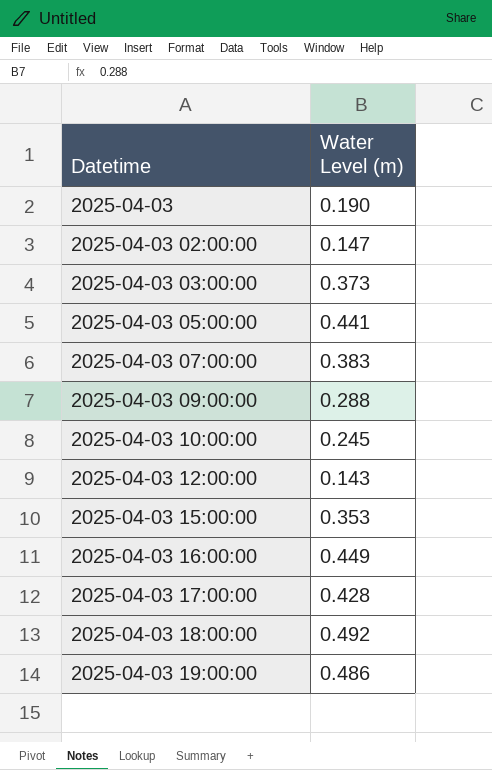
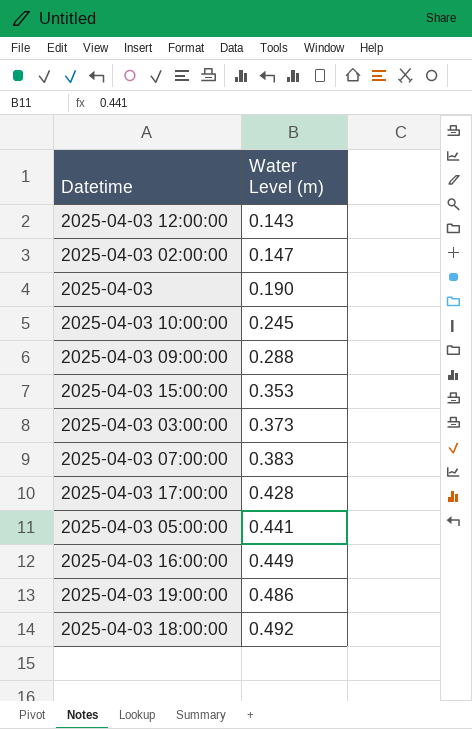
row order: Datetime ascending -> Water Level (m) ascending

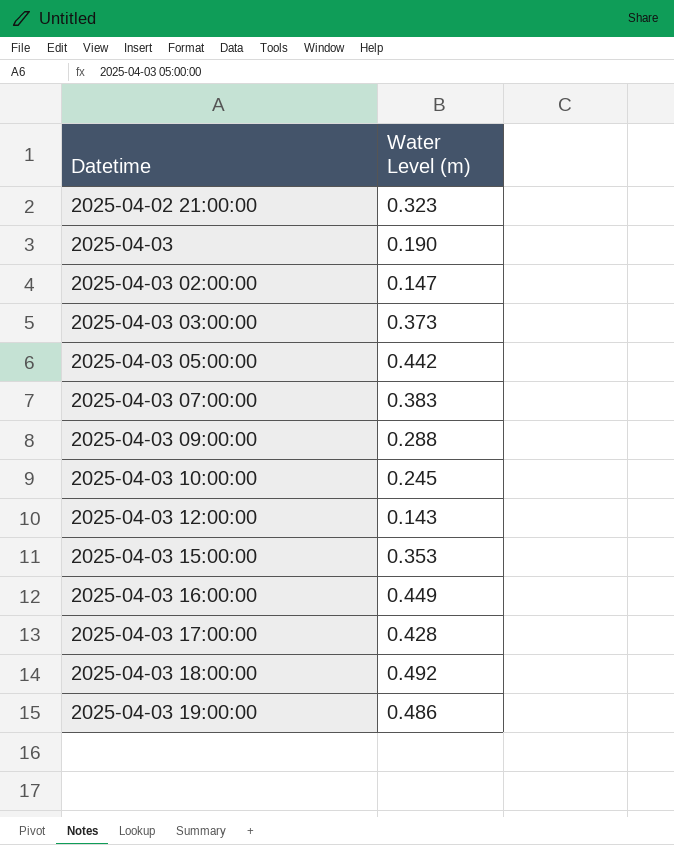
row order: Water Level (m) ascending -> Datetime ascending
row 2025-04-02 21:00:00: none -> 0.323
2025-04-03 05:00:00 | Water Level (m): 0.441 -> 0.442

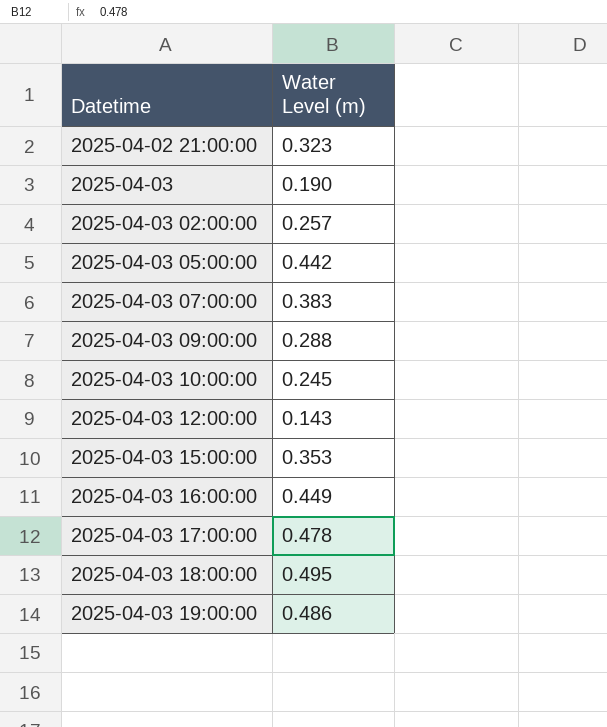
row 2025-04-03 03:00:00: 0.373 -> none
2025-04-03 02:00:00 | Water Level (m): 0.147 -> 0.257
2025-04-03 17:00:00 | Water Level (m): 0.428 -> 0.478
2025-04-03 18:00:00 | Water Level (m): 0.492 -> 0.495

